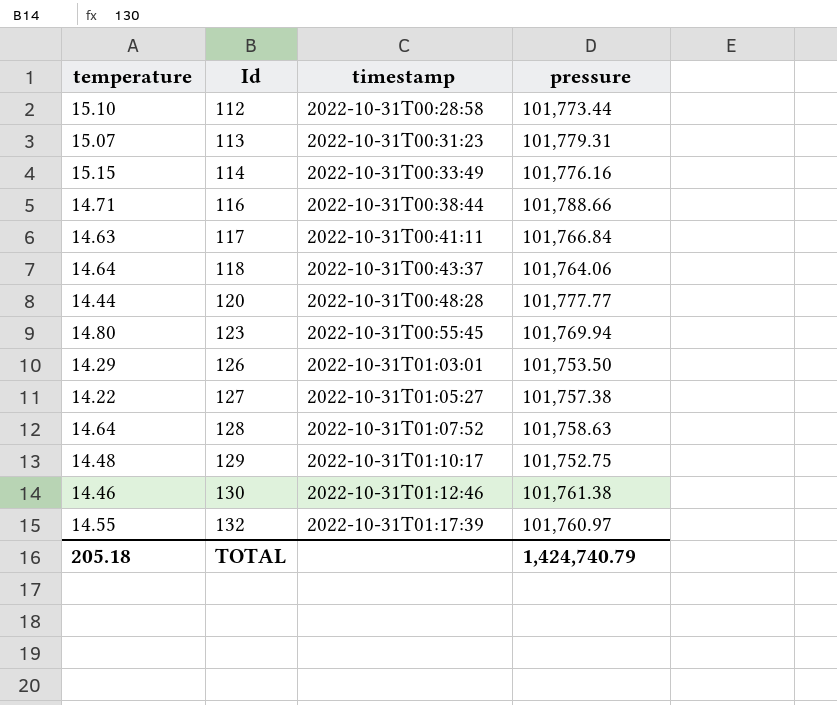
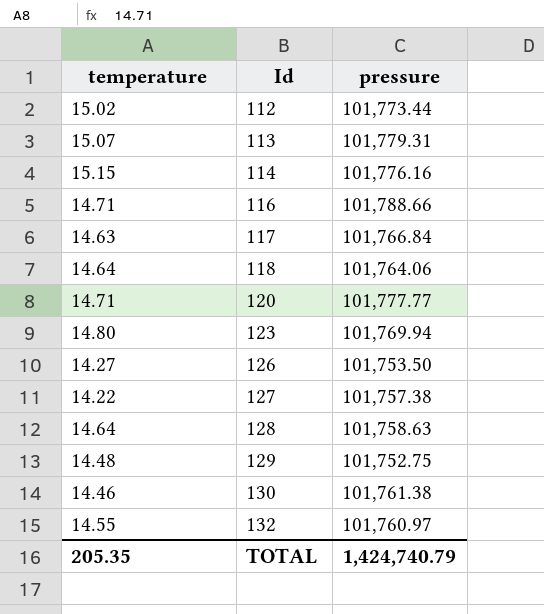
column timestamp | position: 3 -> none
112 | temperature: 15.10 -> 15.02
120 | temperature: 14.44 -> 14.71
126 | temperature: 14.29 -> 14.27
TOTAL | temperature: 205.18 -> 205.35

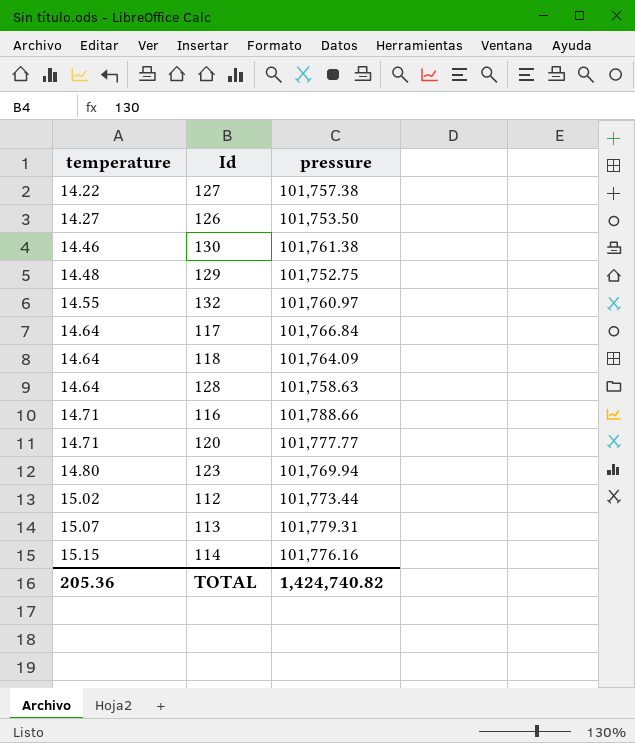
row order: Id ascending -> temperature ascending
117 | temperature: 14.63 -> 14.64
118 | pressure: 101,764.06 -> 101,764.09
TOTAL | temperature: 205.35 -> 205.36
TOTAL | pressure: 1,424,740.79 -> 1,424,740.82

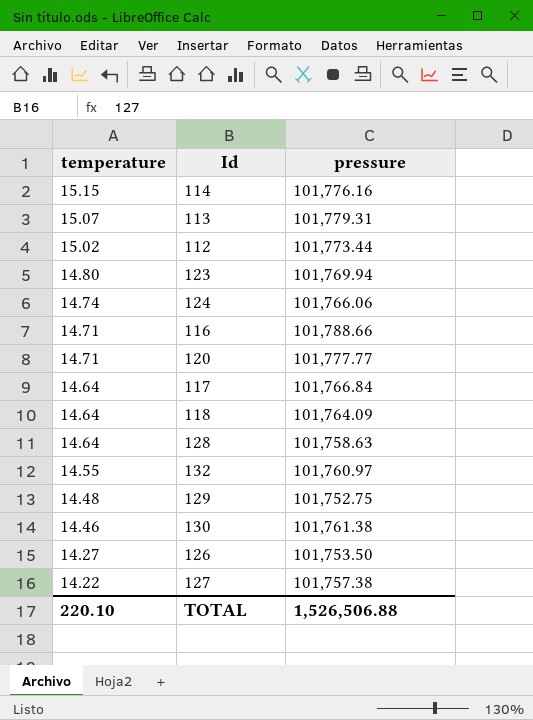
row order: temperature ascending -> temperature descending
row 124: none -> 14.74 | 101,766.06
TOTAL | temperature: 205.36 -> 220.10
TOTAL | pressure: 1,424,740.82 -> 1,526,506.88

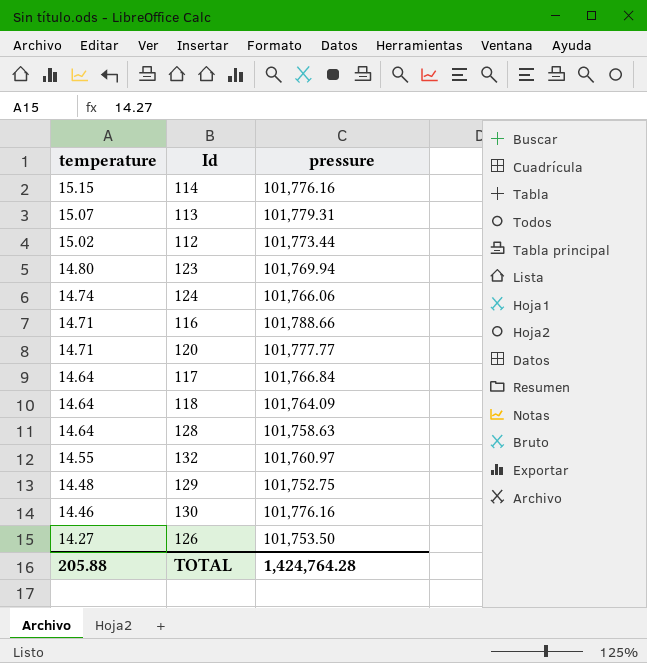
row 127: 14.22 | 101,757.38 -> none
130 | pressure: 101,761.38 -> 101,776.16
TOTAL | temperature: 220.10 -> 205.88
TOTAL | pressure: 1,526,506.88 -> 1,424,764.28

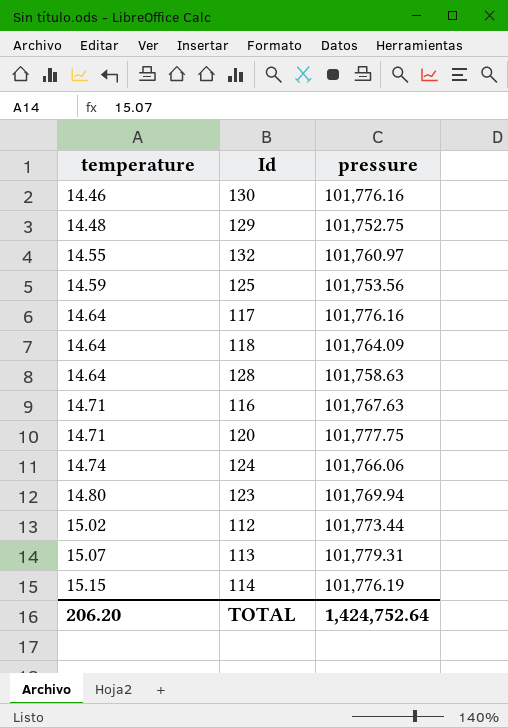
row order: temperature descending -> temperature ascending
row 126: 14.27 | 101,753.50 -> none
row 125: none -> 14.59 | 101,753.56
117 | pressure: 101,766.84 -> 101,776.16
116 | pressure: 101,788.66 -> 101,767.63
120 | pressure: 101,777.77 -> 101,777.75
114 | pressure: 101,776.16 -> 101,776.19
TOTAL | temperature: 205.88 -> 206.20
TOTAL | pressure: 1,424,764.28 -> 1,424,752.64

